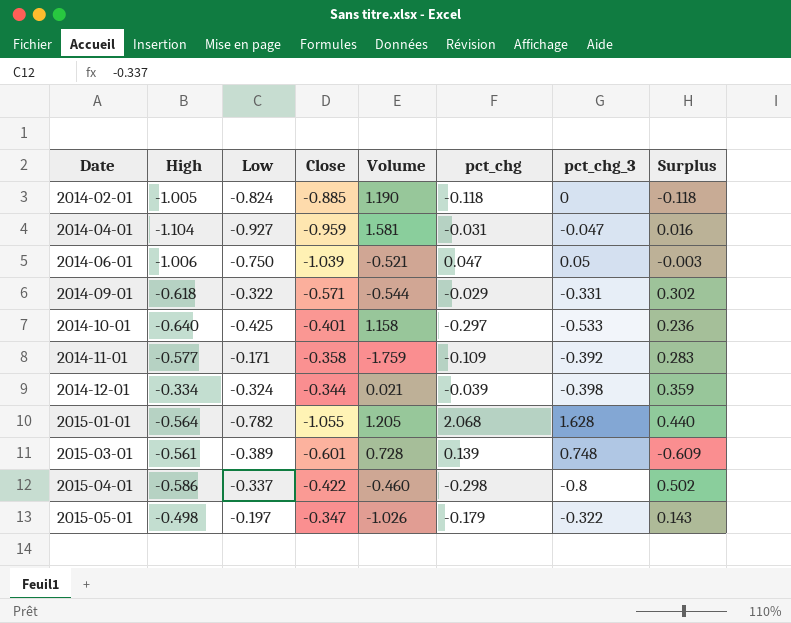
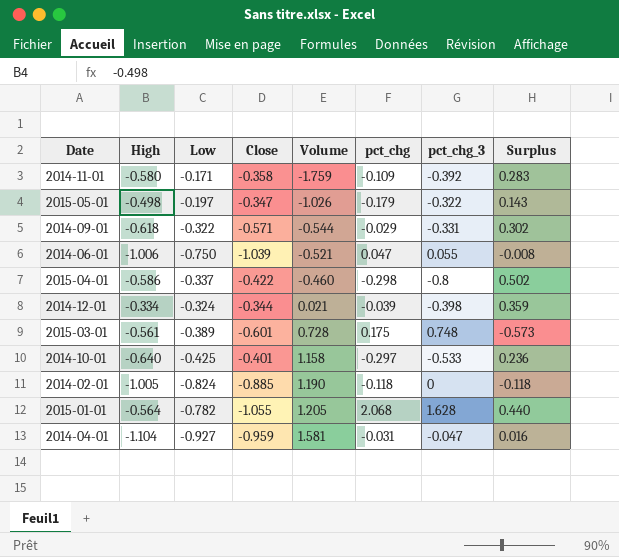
row order: Date ascending -> Volume ascending
2014-11-01 | High: -0.577 -> -0.580
2014-06-01 | pct_chg_3: 0.05 -> 0.055
2014-06-01 | Surplus: -0.003 -> -0.008
2015-03-01 | pct_chg: 0.139 -> 0.175
2015-03-01 | Surplus: -0.609 -> -0.573

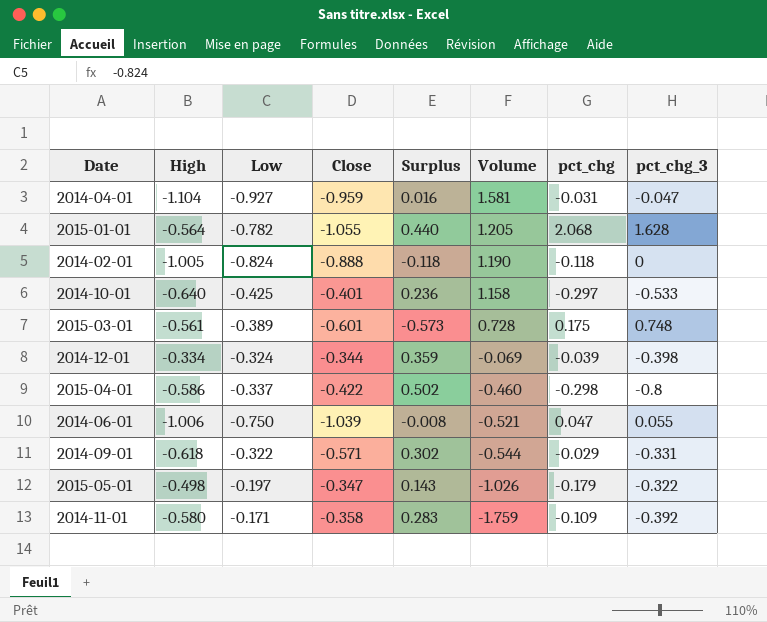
row order: Volume ascending -> Volume descending
column Surplus | position: 8 -> 5
2014-02-01 | Close: -0.885 -> -0.888
2014-12-01 | Volume: 0.021 -> -0.069

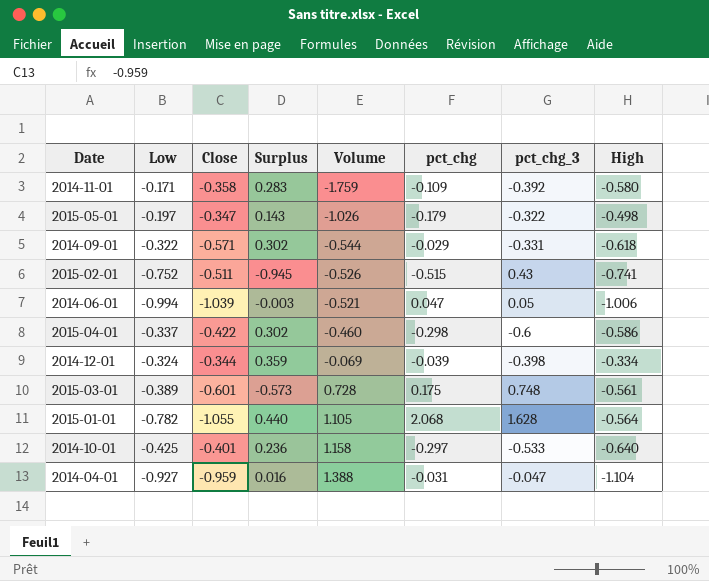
row order: Volume descending -> Volume ascending
column High | position: 2 -> 8
row 2014-02-01: -1.005 | -0.824 | -0.888 | -0.118 | 1.190 | -0.118 | 0 -> none
row 2015-02-01: none -> -0.752 | -0.511 | -0.945 | -0.526 | -0.515 | 0.43 | -0.741
2014-06-01 | Low: -0.750 -> -0.994
2014-06-01 | Surplus: -0.008 -> -0.003
2014-06-01 | pct_chg_3: 0.055 -> 0.05
2015-04-01 | Surplus: 0.502 -> 0.302
2015-04-01 | pct_chg_3: -0.8 -> -0.6
2015-01-01 | Volume: 1.205 -> 1.105
2014-04-01 | Volume: 1.581 -> 1.388

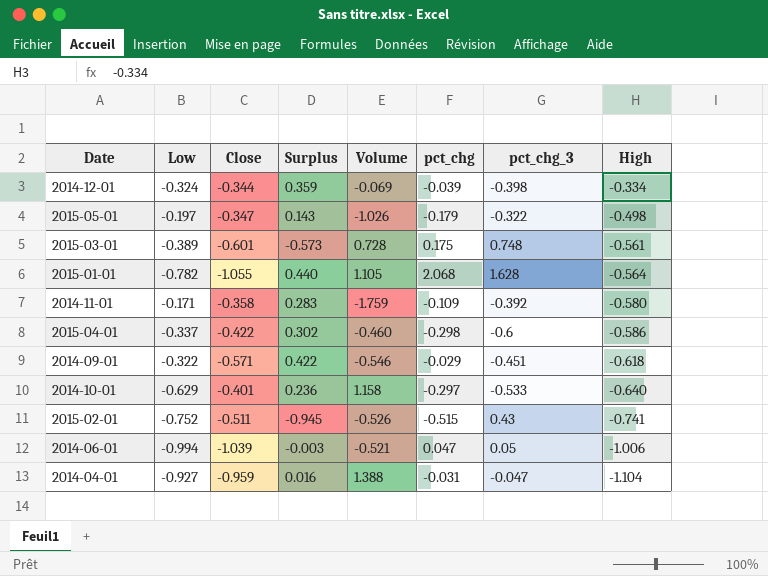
row order: Volume ascending -> High descending
2014-09-01 | Surplus: 0.302 -> 0.422
2014-09-01 | Volume: -0.544 -> -0.546
2014-09-01 | pct_chg_3: -0.331 -> -0.451
2014-10-01 | Low: -0.425 -> -0.629

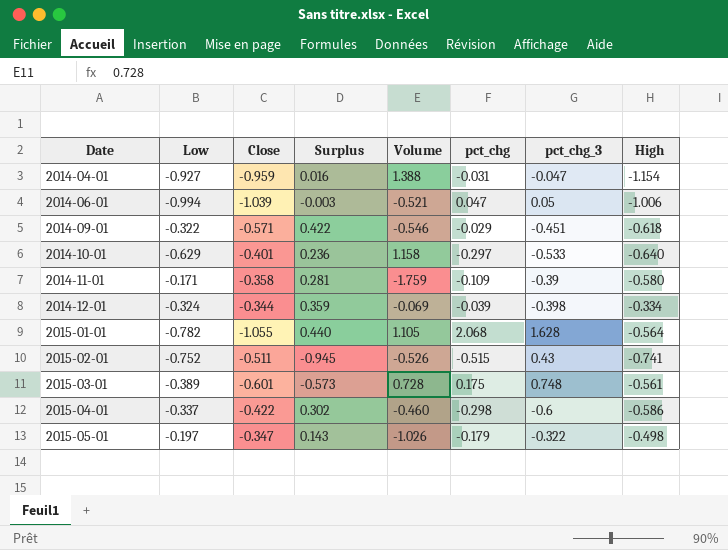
row order: High descending -> Date ascending
2014-04-01 | High: -1.104 -> -1.154
2014-11-01 | Surplus: 0.283 -> 0.281
2014-11-01 | pct_chg_3: -0.392 -> -0.39

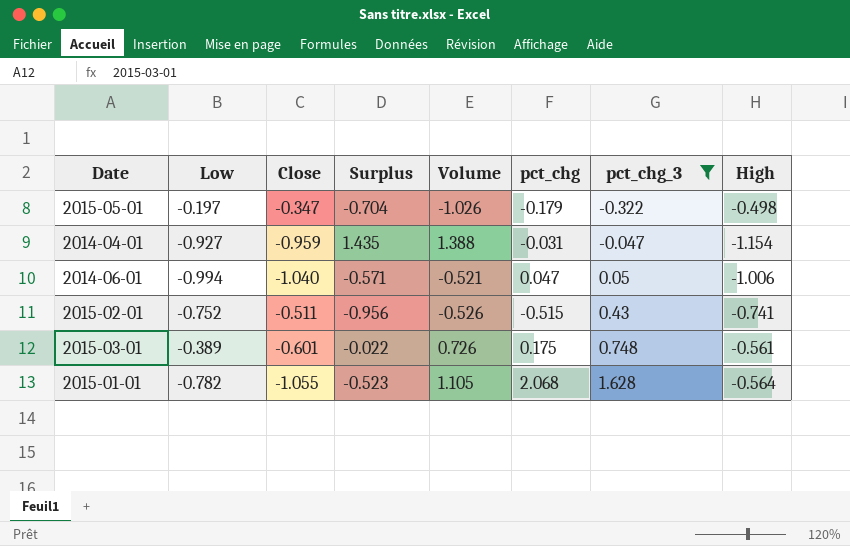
filter: none -> pct_chg_3 >= -0.322
row order: Date ascending -> pct_chg_3 ascending
column Surplus | formula: [pct_chg] - [pct_chg_3] -> [Volume] - [pct_chg_3]
2014-06-01 | Close: -1.039 -> -1.040
2015-03-01 | Volume: 0.728 -> 0.726

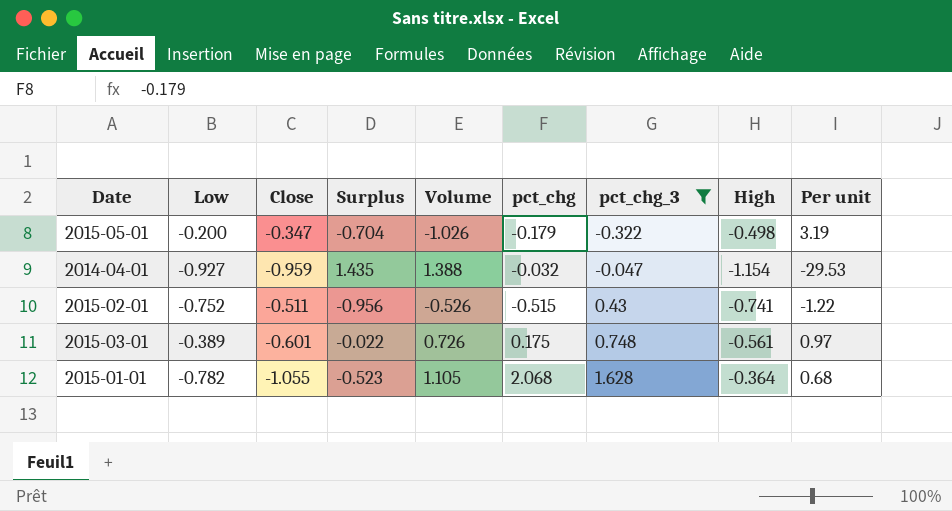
column Per unit | formula: none -> [Volume] / [pct_chg_3]
row 2014-06-01: -0.994 | -1.040 | -0.571 | -0.521 | 0.047 | 0.05 | -1.006 -> none
2015-05-01 | Low: -0.197 -> -0.200
2014-04-01 | pct_chg: -0.031 -> -0.032
2015-01-01 | High: -0.564 -> -0.364

